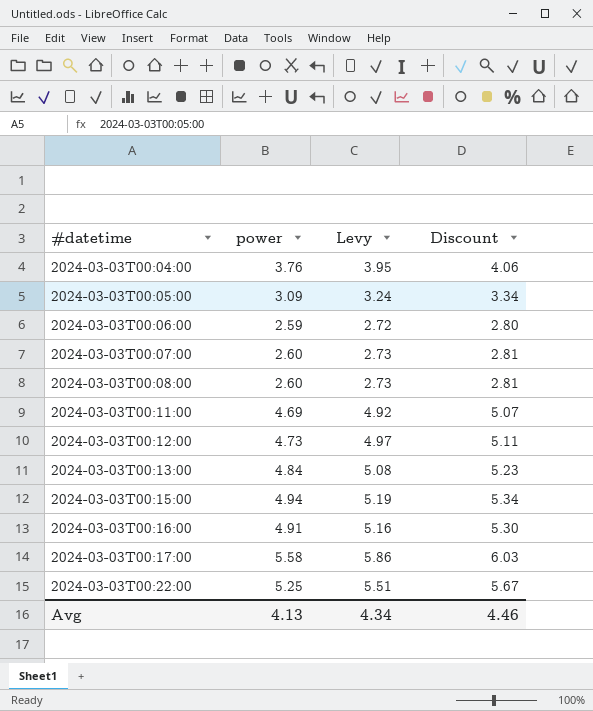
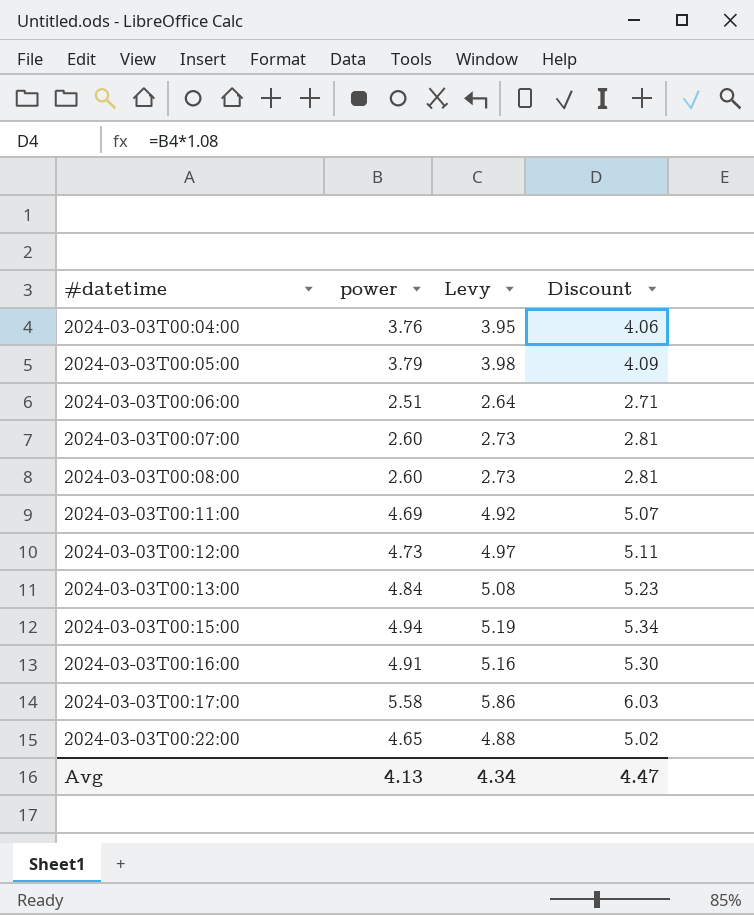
2024-03-03T00:05:00 | power: 3.09 -> 3.79
2024-03-03T00:05:00 | Levy: 3.24 -> 3.98
2024-03-03T00:05:00 | Discount: 3.34 -> 4.09
2024-03-03T00:06:00 | power: 2.59 -> 2.51
2024-03-03T00:06:00 | Levy: 2.72 -> 2.64
2024-03-03T00:06:00 | Discount: 2.80 -> 2.71
2024-03-03T00:22:00 | power: 5.25 -> 4.65
2024-03-03T00:22:00 | Levy: 5.51 -> 4.88
2024-03-03T00:22:00 | Discount: 5.67 -> 5.02
Avg | Discount: 4.46 -> 4.47

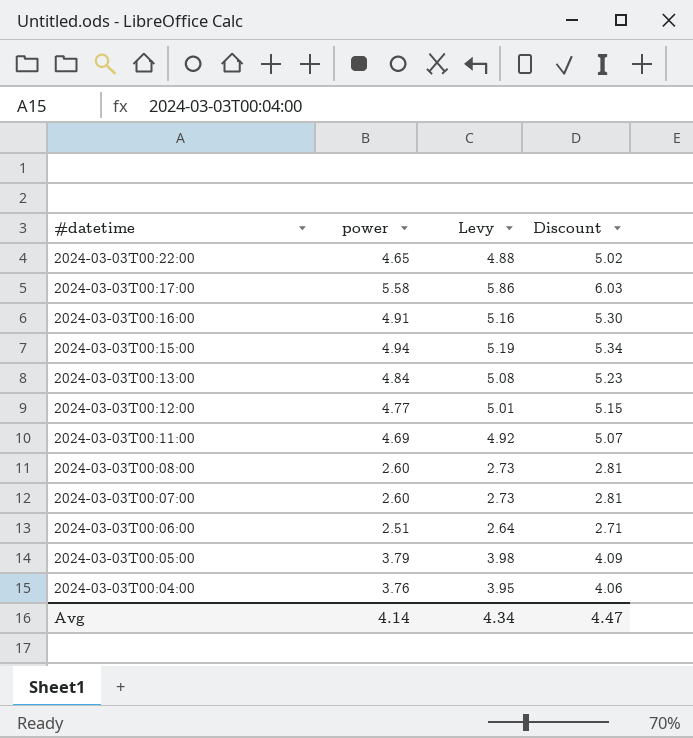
row order: #datetime ascending -> #datetime descending
2024-03-03T00:12:00 | power: 4.73 -> 4.77
2024-03-03T00:12:00 | Levy: 4.97 -> 5.01
2024-03-03T00:12:00 | Discount: 5.11 -> 5.15
Avg | power: 4.13 -> 4.14

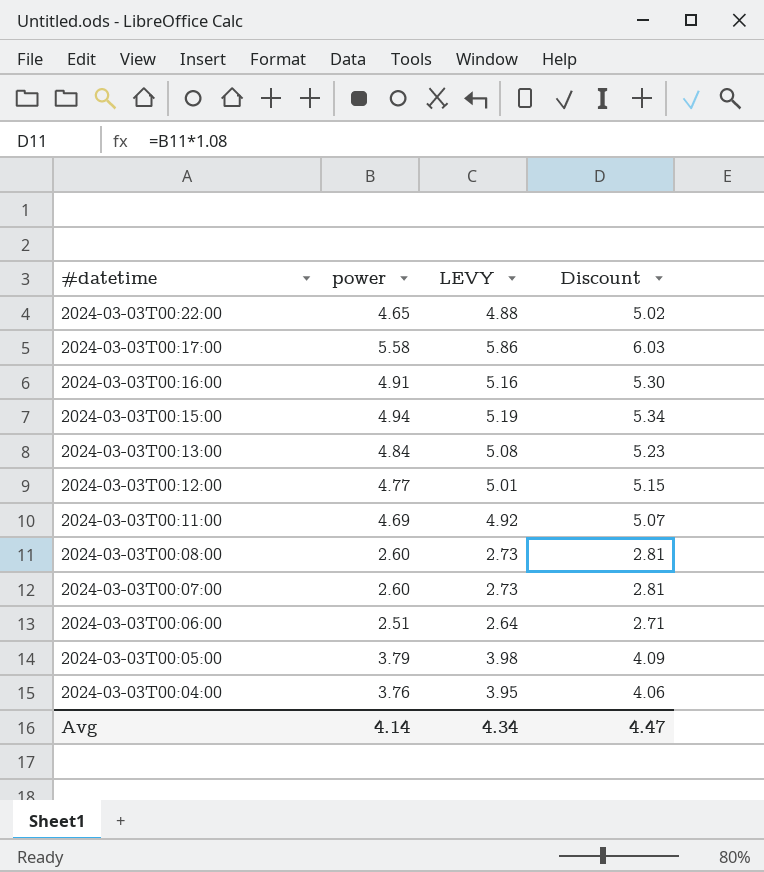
column name: Levy -> LEVY

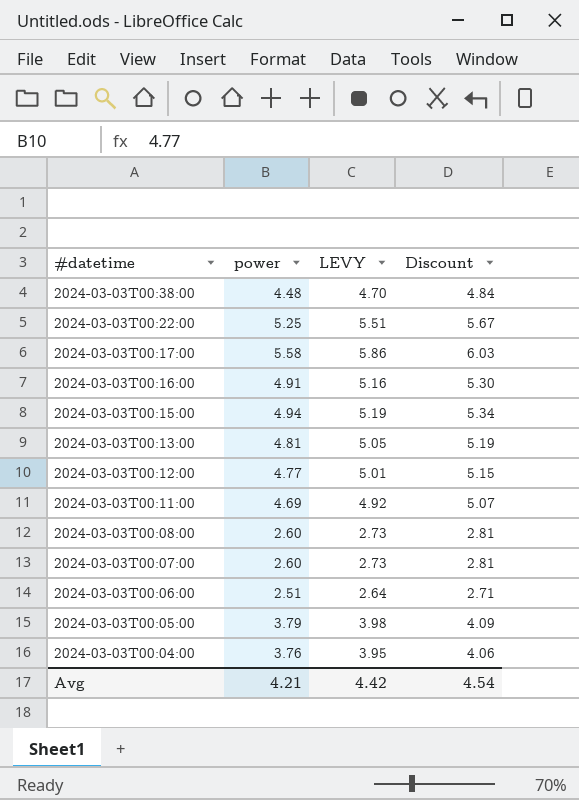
row 2024-03-03T00:38:00: none -> 4.48 | 4.70 | 4.84
2024-03-03T00:22:00 | power: 4.65 -> 5.25
2024-03-03T00:22:00 | LEVY: 4.88 -> 5.51
2024-03-03T00:22:00 | Discount: 5.02 -> 5.67
2024-03-03T00:13:00 | power: 4.84 -> 4.81
2024-03-03T00:13:00 | LEVY: 5.08 -> 5.05
2024-03-03T00:13:00 | Discount: 5.23 -> 5.19
Avg | power: 4.14 -> 4.21
Avg | LEVY: 4.34 -> 4.42
Avg | Discount: 4.47 -> 4.54

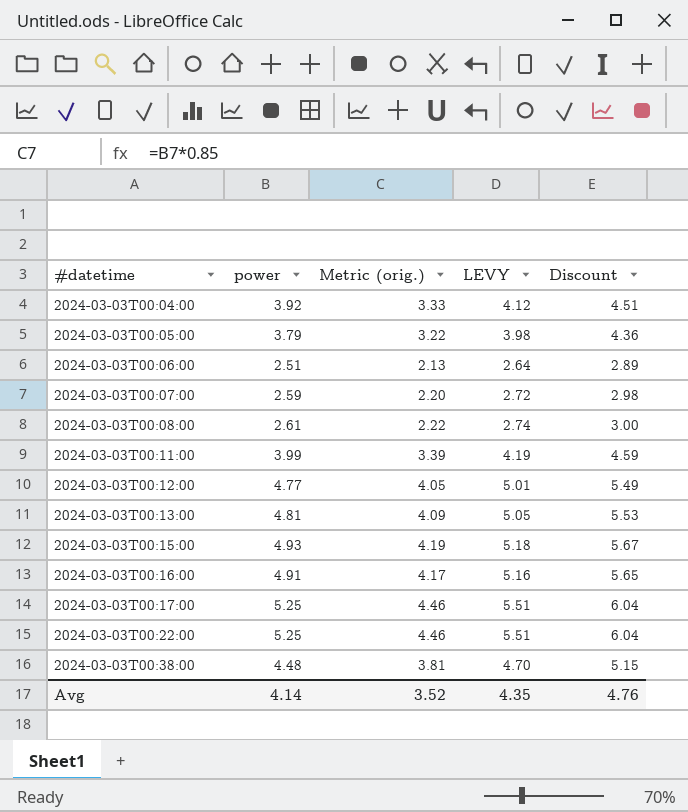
row order: #datetime descending -> #datetime ascending
column Metric (orig.) | formula: none -> [power] * 0.85
column Discount | formula: [power] * 1.08 -> [power] * 1.15
2024-03-03T00:04:00 | power: 3.76 -> 3.92
2024-03-03T00:04:00 | LEVY: 3.95 -> 4.12
2024-03-03T00:07:00 | power: 2.60 -> 2.59
2024-03-03T00:07:00 | LEVY: 2.73 -> 2.72
2024-03-03T00:08:00 | power: 2.60 -> 2.61
2024-03-03T00:08:00 | LEVY: 2.73 -> 2.74
2024-03-03T00:11:00 | power: 4.69 -> 3.99
2024-03-03T00:11:00 | LEVY: 4.92 -> 4.19
2024-03-03T00:15:00 | power: 4.94 -> 4.93
2024-03-03T00:15:00 | LEVY: 5.19 -> 5.18
2024-03-03T00:17:00 | power: 5.58 -> 5.25
2024-03-03T00:17:00 | LEVY: 5.86 -> 5.51
Avg | power: 4.21 -> 4.14
Avg | LEVY: 4.42 -> 4.35
Avg | Discount: 4.54 -> 4.76

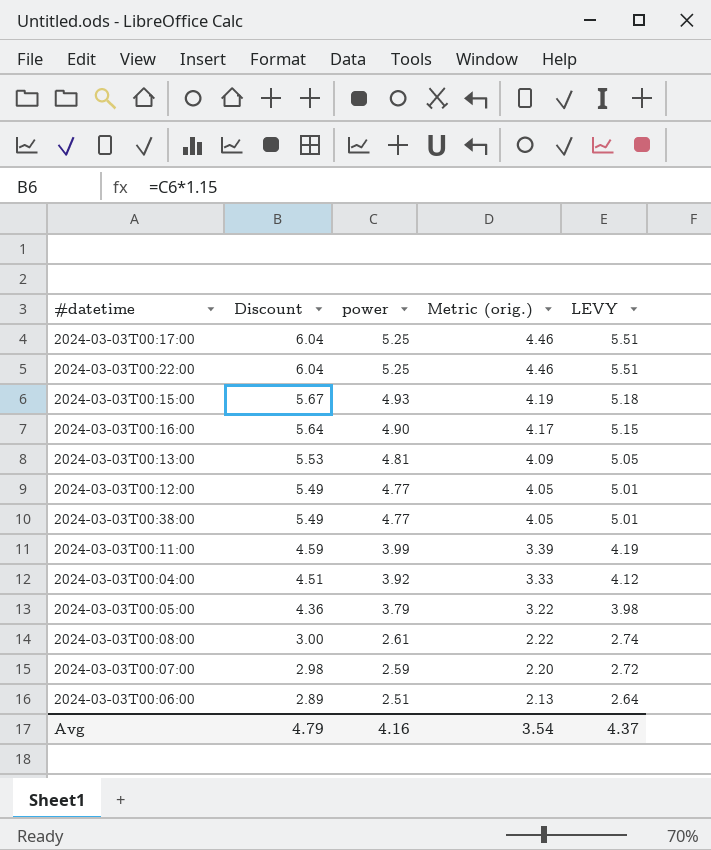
row order: #datetime ascending -> Discount descending
column Discount | position: 5 -> 2
2024-03-03T00:16:00 | Discount: 5.65 -> 5.64
2024-03-03T00:16:00 | power: 4.91 -> 4.90
2024-03-03T00:16:00 | LEVY: 5.16 -> 5.15
2024-03-03T00:38:00 | Discount: 5.15 -> 5.49
2024-03-03T00:38:00 | power: 4.48 -> 4.77
2024-03-03T00:38:00 | Metric (orig.): 3.81 -> 4.05
2024-03-03T00:38:00 | LEVY: 4.70 -> 5.01
Avg | Discount: 4.76 -> 4.79
Avg | power: 4.14 -> 4.16
Avg | Metric (orig.): 3.52 -> 3.54
Avg | LEVY: 4.35 -> 4.37

